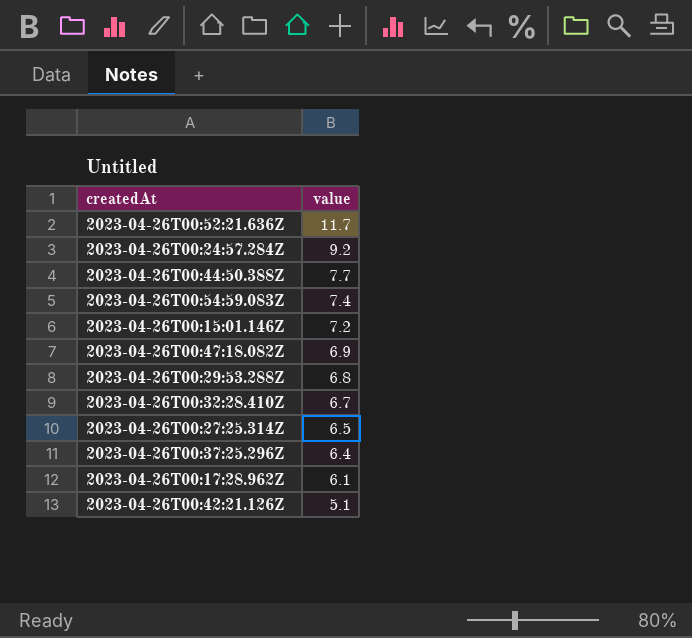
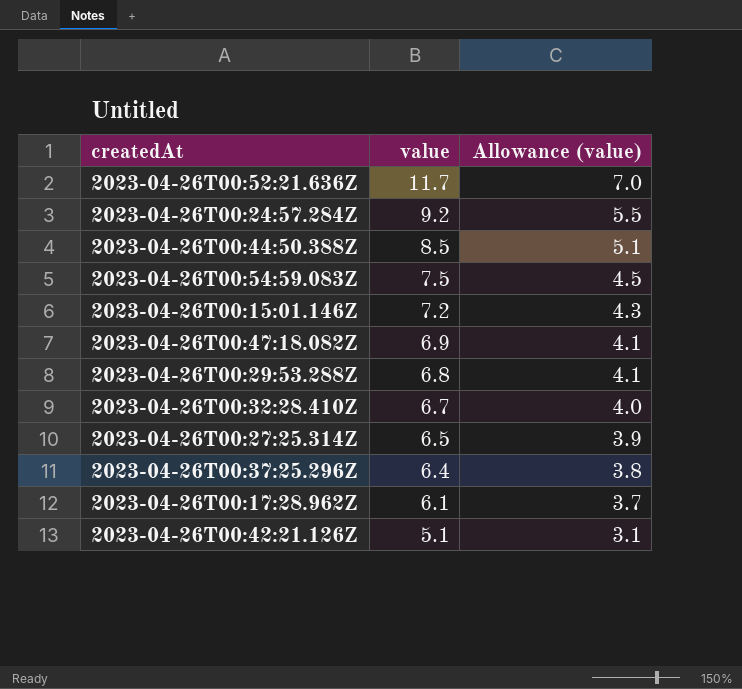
column Allowance (value) | formula: none -> [value] * 0.6
2023-04-26T00:44:50.388Z | value: 7.7 -> 8.5
2023-04-26T00:54:59.083Z | value: 7.4 -> 7.5

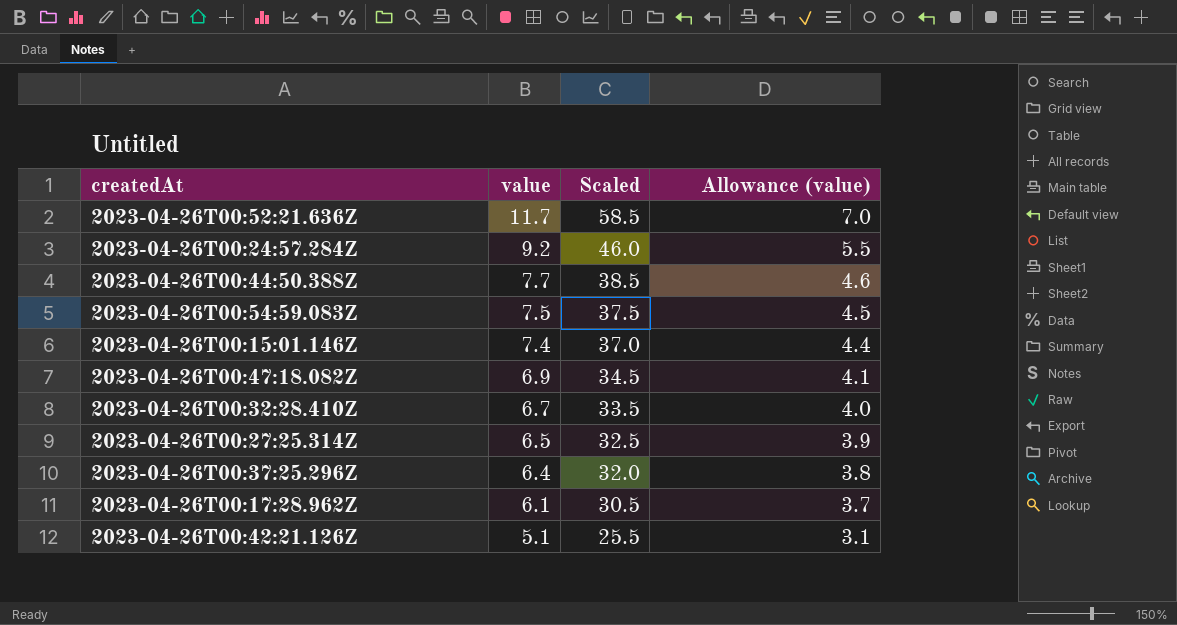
column Scaled | formula: none -> [value] * 5
row 2023-04-26T00:29:53.288Z: 6.8 | 4.1 -> none
2023-04-26T00:44:50.388Z | value: 8.5 -> 7.7
2023-04-26T00:44:50.388Z | Allowance (value): 5.1 -> 4.6
2023-04-26T00:15:01.146Z | value: 7.2 -> 7.4
2023-04-26T00:15:01.146Z | Allowance (value): 4.3 -> 4.4

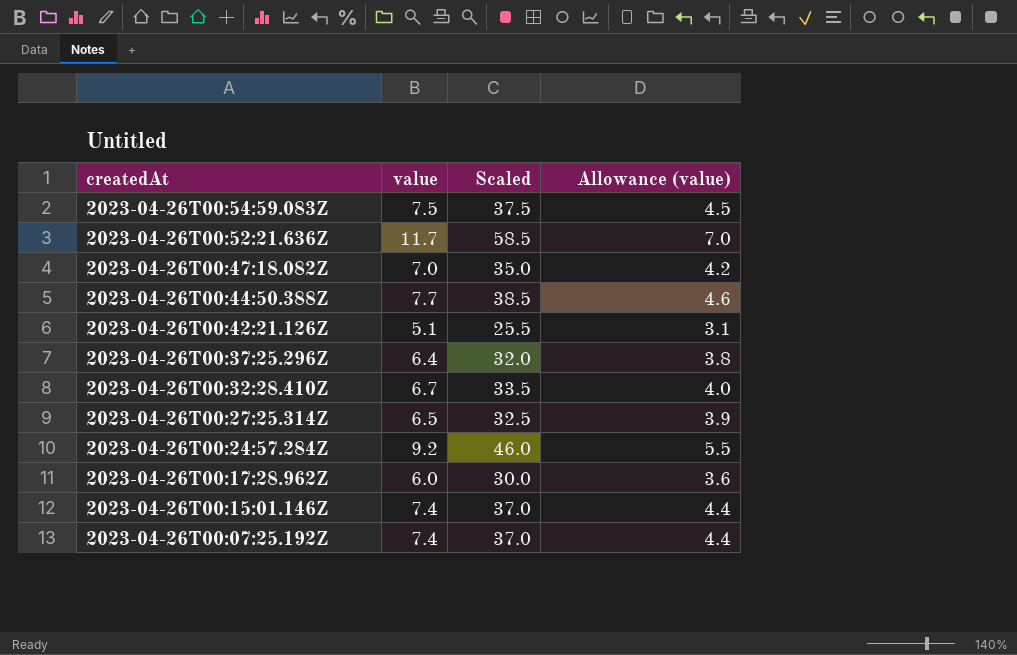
row order: value descending -> createdAt descending
2023-04-26T00:47:18.082Z | value: 6.9 -> 7.0
2023-04-26T00:47:18.082Z | Scaled: 34.5 -> 35.0
2023-04-26T00:47:18.082Z | Allowance (value): 4.1 -> 4.2
2023-04-26T00:17:28.962Z | value: 6.1 -> 6.0
2023-04-26T00:17:28.962Z | Scaled: 30.5 -> 30.0
2023-04-26T00:17:28.962Z | Allowance (value): 3.7 -> 3.6
row 2023-04-26T00:07:25.192Z: none -> 7.4 | 37.0 | 4.4

